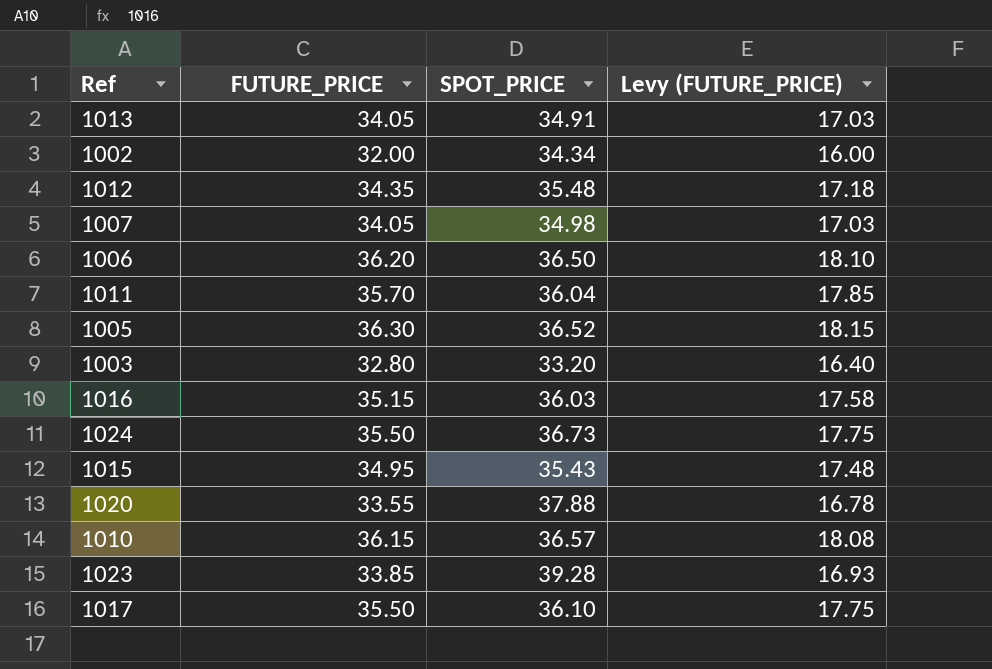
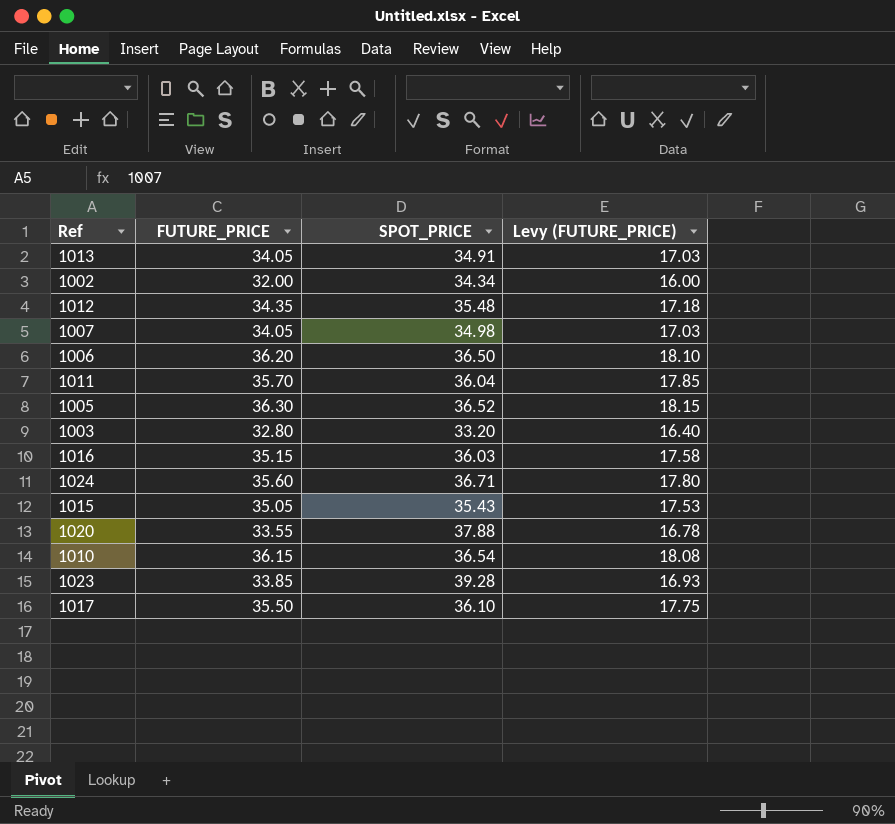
1024 | FUTURE_PRICE: 35.50 -> 35.60
1024 | SPOT_PRICE: 36.73 -> 36.71
1024 | Levy (FUTURE_PRICE): 17.75 -> 17.80
1015 | FUTURE_PRICE: 34.95 -> 35.05
1015 | Levy (FUTURE_PRICE): 17.48 -> 17.53
1010 | SPOT_PRICE: 36.57 -> 36.54

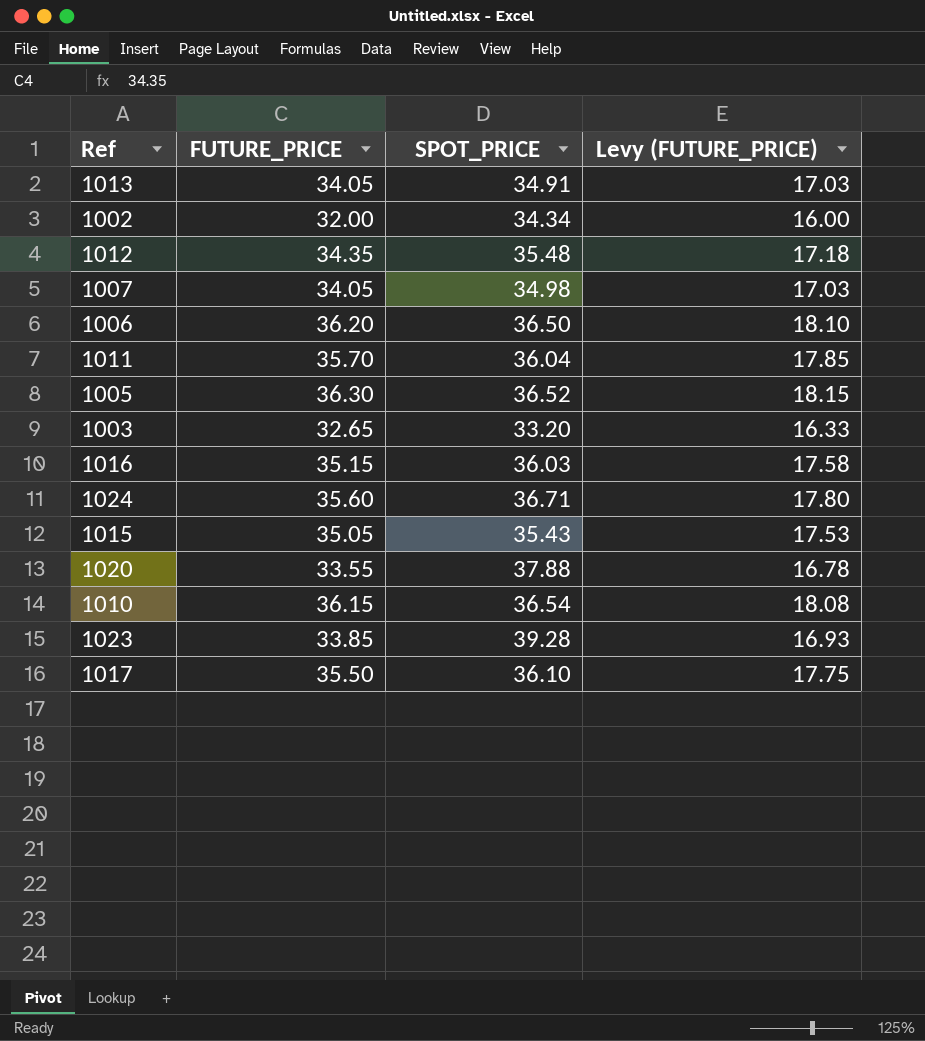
1003 | FUTURE_PRICE: 32.80 -> 32.65
1003 | Levy (FUTURE_PRICE): 16.40 -> 16.33

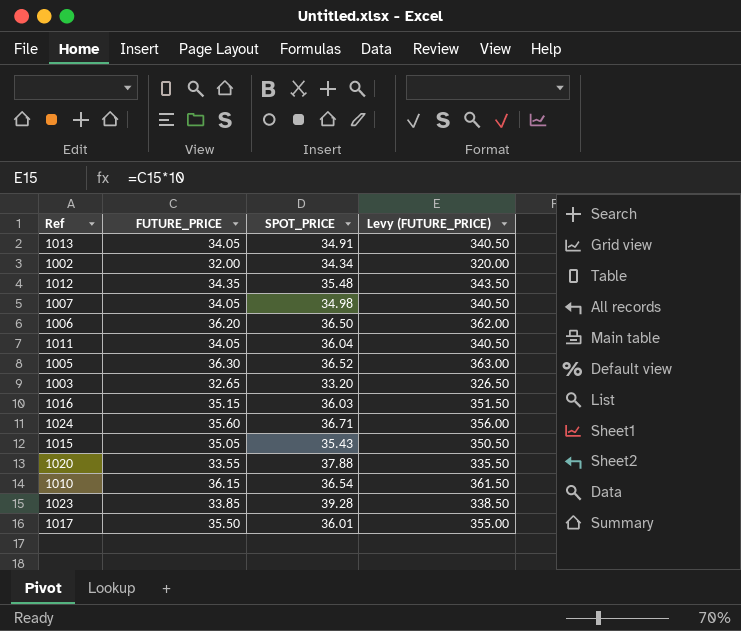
column Levy (FUTURE_PRICE) | formula: [FUTURE_PRICE] * 0.5 -> [FUTURE_PRICE] * 10
1011 | FUTURE_PRICE: 35.70 -> 34.05
1017 | SPOT_PRICE: 36.10 -> 36.01

